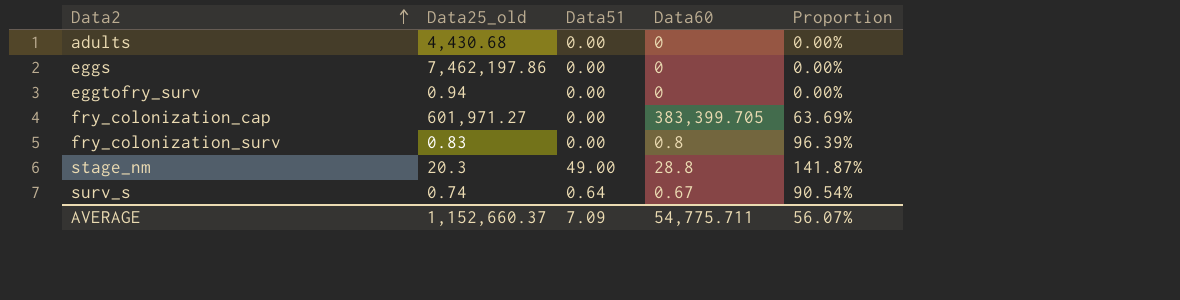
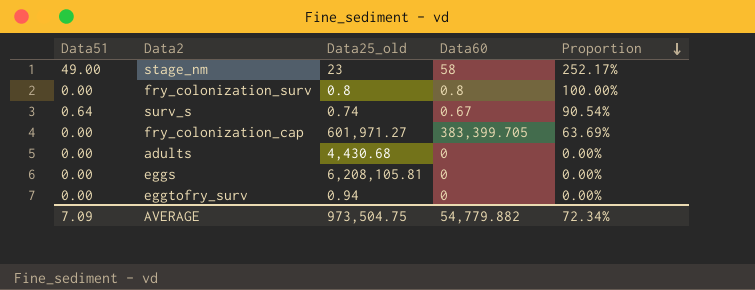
row order: Data2 ascending -> Proportion descending
column Data51 | position: 3 -> 1
stage_nm | Data25_old: 20.3 -> 23
stage_nm | Data60: 28.8 -> 58
stage_nm | Proportion: 141.87% -> 252.17%
fry_colonization_surv | Data25_old: 0.83 -> 0.8
fry_colonization_surv | Proportion: 96.39% -> 100.00%
eggs | Data25_old: 7,462,197.86 -> 6,208,105.81
AVERAGE | Data25_old: 1,152,660.37 -> 973,504.75
AVERAGE | Data60: 54,775.711 -> 54,779.882
AVERAGE | Proportion: 56.07% -> 72.34%

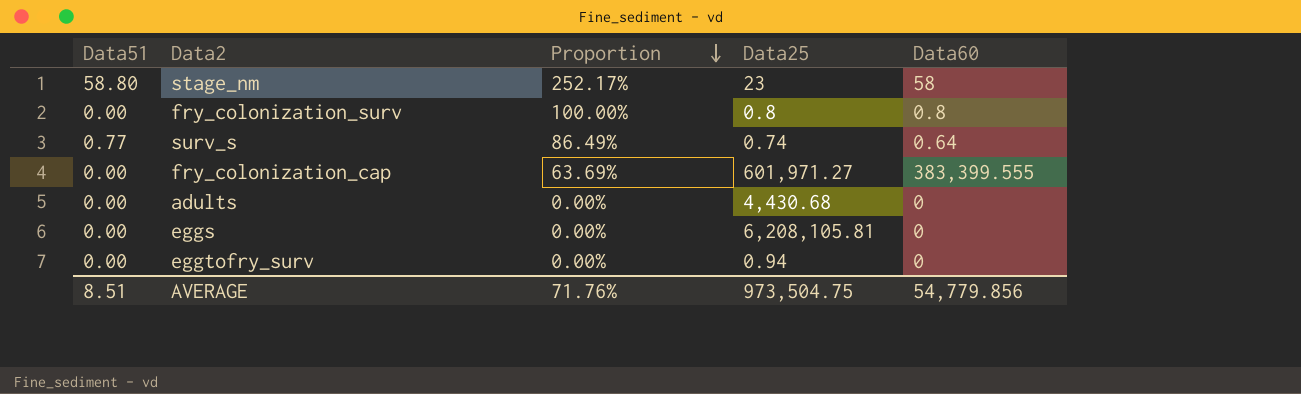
column Proportion | position: 5 -> 3
column name: Data25_old -> Data25
stage_nm | Data51: 49.00 -> 58.80
surv_s | Data51: 0.64 -> 0.77
surv_s | Proportion: 90.54% -> 86.49%
surv_s | Data60: 0.67 -> 0.64
fry_colonization_cap | Data60: 383,399.705 -> 383,399.555
AVERAGE | Data51: 7.09 -> 8.51
AVERAGE | Proportion: 72.34% -> 71.76%
AVERAGE | Data60: 54,779.882 -> 54,779.856

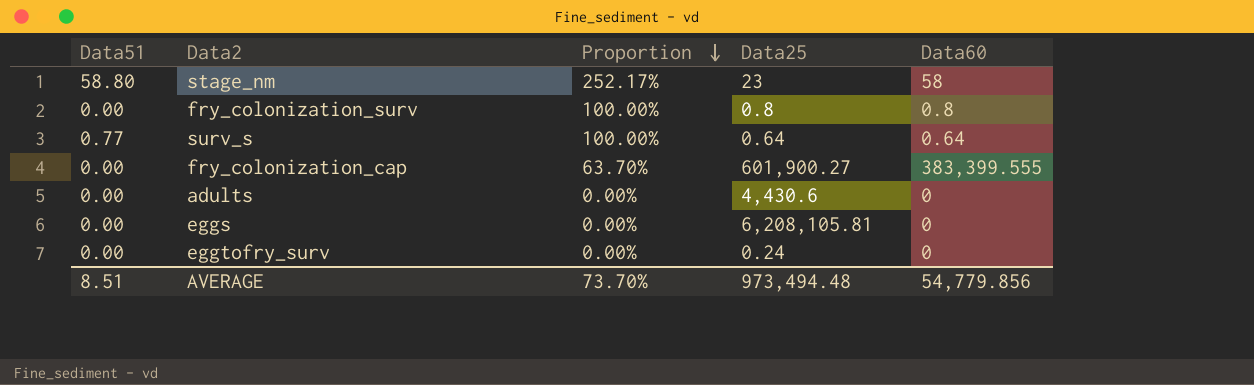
surv_s | Proportion: 86.49% -> 100.00%
surv_s | Data25: 0.74 -> 0.64
fry_colonization_cap | Proportion: 63.69% -> 63.70%
fry_colonization_cap | Data25: 601,971.27 -> 601,900.27
adults | Data25: 4,430.68 -> 4,430.6
eggtofry_surv | Data25: 0.94 -> 0.24
AVERAGE | Proportion: 71.76% -> 73.70%
AVERAGE | Data25: 973,504.75 -> 973,494.48

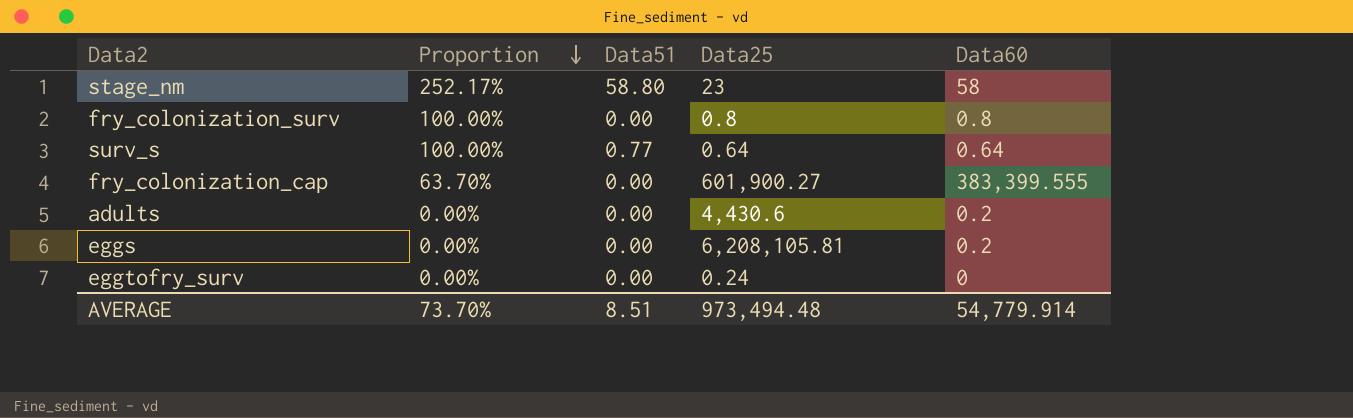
column Data51 | position: 1 -> 3
adults | Data60: 0 -> 0.2
eggs | Data60: 0 -> 0.2
AVERAGE | Data60: 54,779.856 -> 54,779.914

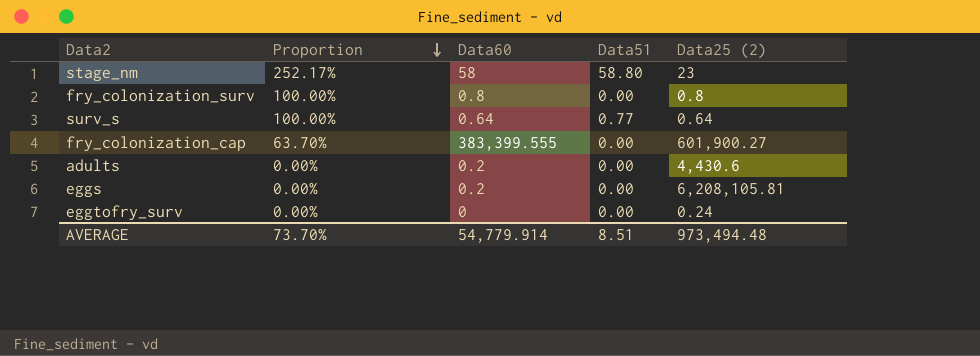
column Data60 | position: 5 -> 3
column name: Data25 -> Data25 (2)

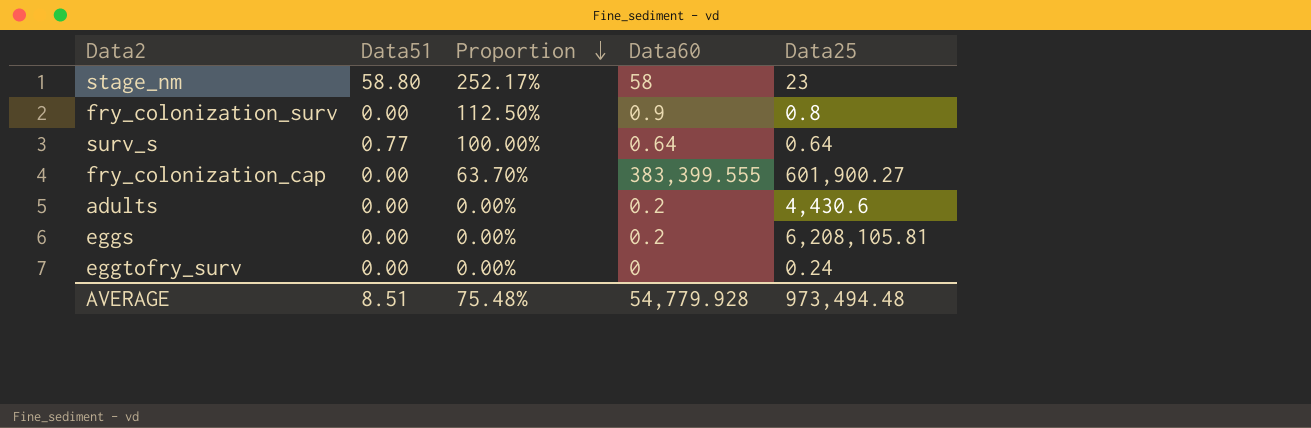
column Data51 | position: 4 -> 2
column name: Data25 (2) -> Data25
fry_colonization_surv | Proportion: 100.00% -> 112.50%
fry_colonization_surv | Data60: 0.8 -> 0.9
AVERAGE | Proportion: 73.70% -> 75.48%
AVERAGE | Data60: 54,779.914 -> 54,779.928

